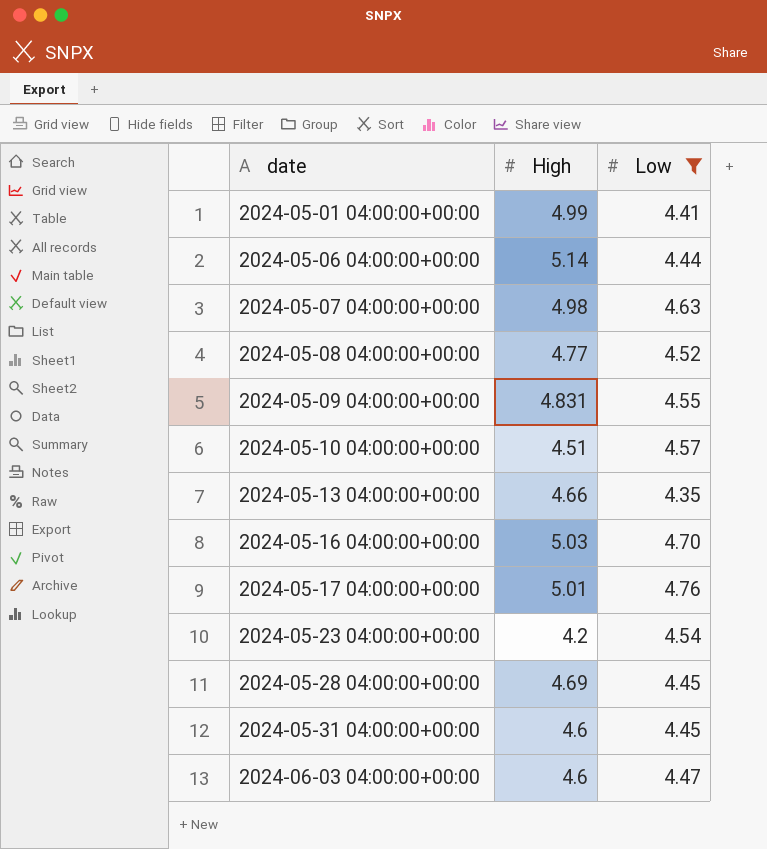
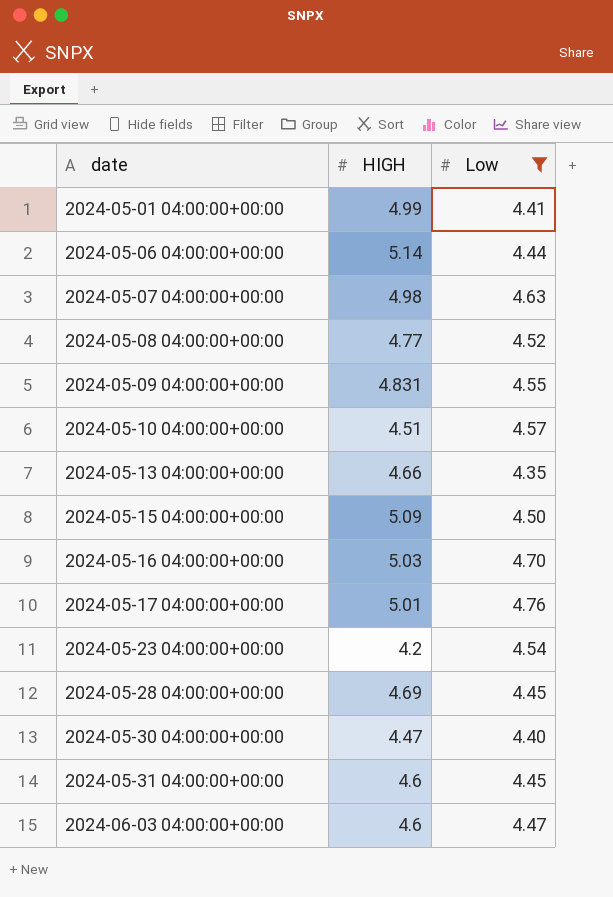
column name: High -> HIGH
row 2024-05-15 04:00:00+00:00: none -> 5.09 | 4.50
row 2024-05-30 04:00:00+00:00: none -> 4.47 | 4.40

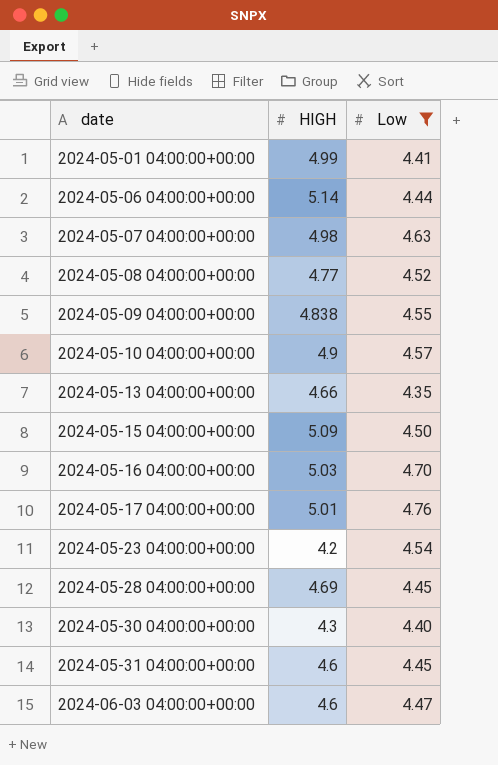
2024-05-09 04:00:00+00:00 | HIGH: 4.831 -> 4.838
2024-05-10 04:00:00+00:00 | HIGH: 4.51 -> 4.9
2024-05-30 04:00:00+00:00 | HIGH: 4.47 -> 4.3

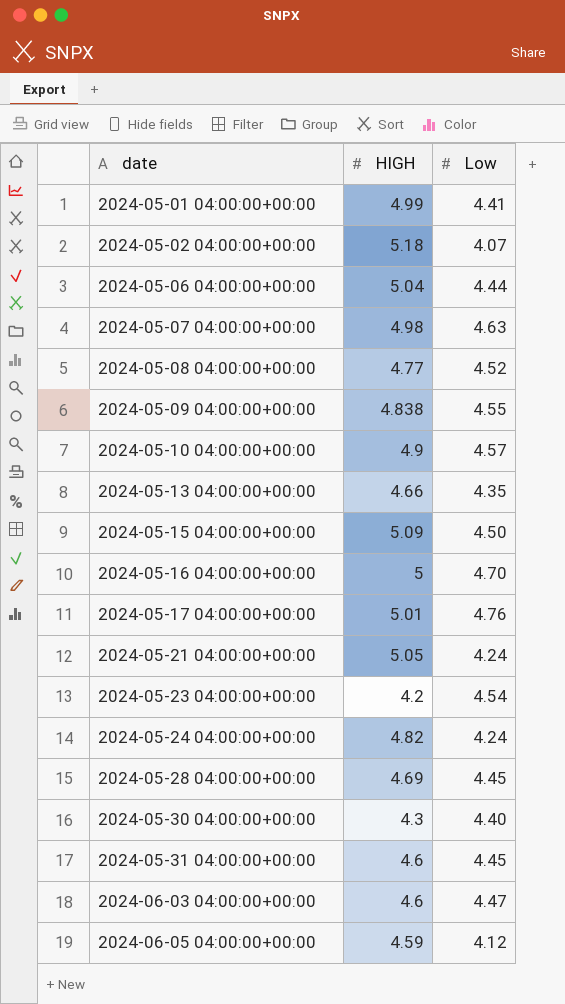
filter: Low >= 4.35 -> none
2024-05-06 04:00:00+00:00 | HIGH: 5.14 -> 5.04
2024-05-16 04:00:00+00:00 | HIGH: 5.03 -> 5

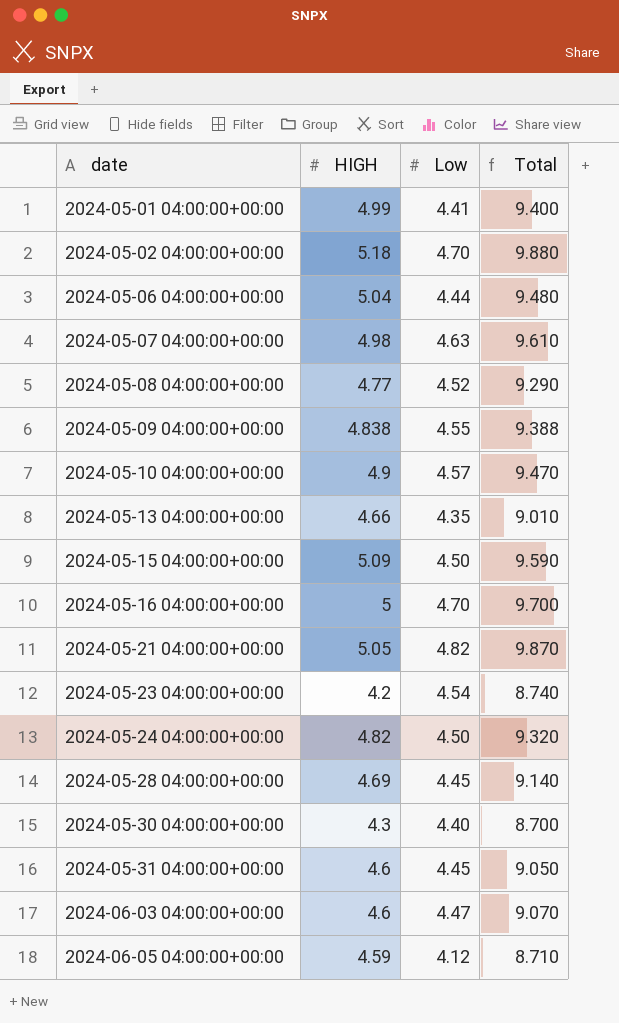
column Total | formula: none -> [HIGH] + [Low]
row 2024-05-17 04:00:00+00:00: 5.01 | 4.76 -> none
2024-05-02 04:00:00+00:00 | Low: 4.07 -> 4.70
2024-05-21 04:00:00+00:00 | Low: 4.24 -> 4.82
2024-05-24 04:00:00+00:00 | Low: 4.24 -> 4.50

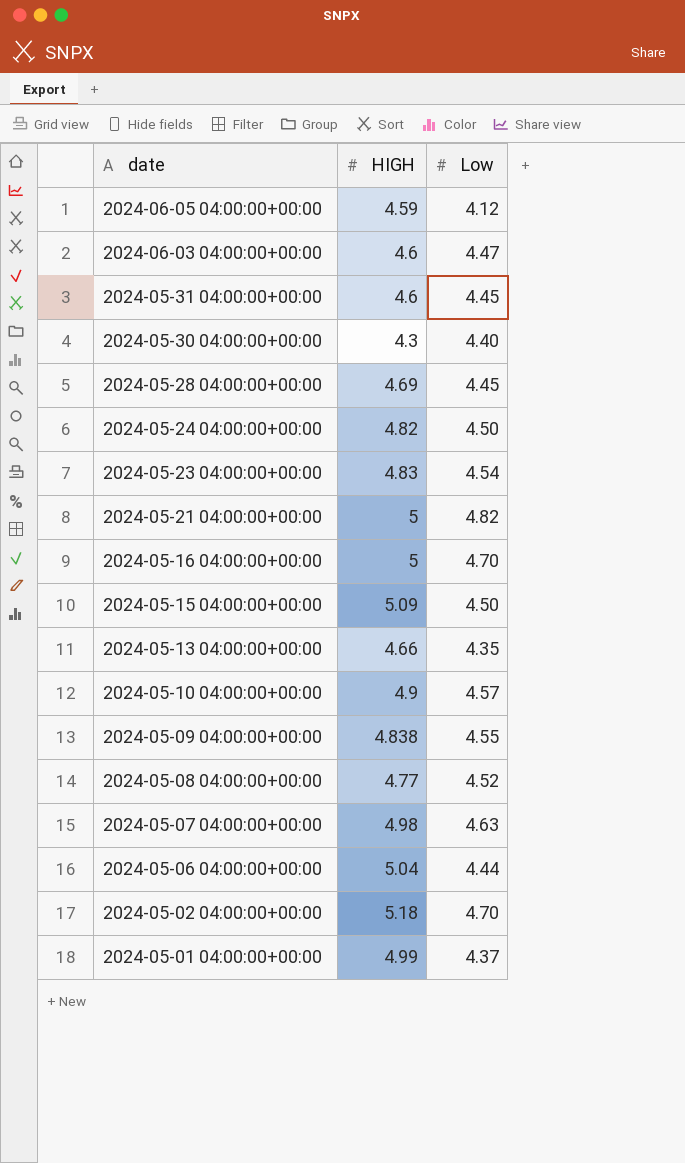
row order: date ascending -> date descending
column Total | formula: [HIGH] + [Low] -> none
2024-05-23 04:00:00+00:00 | HIGH: 4.2 -> 4.83
2024-05-21 04:00:00+00:00 | HIGH: 5.05 -> 5
2024-05-01 04:00:00+00:00 | Low: 4.41 -> 4.37

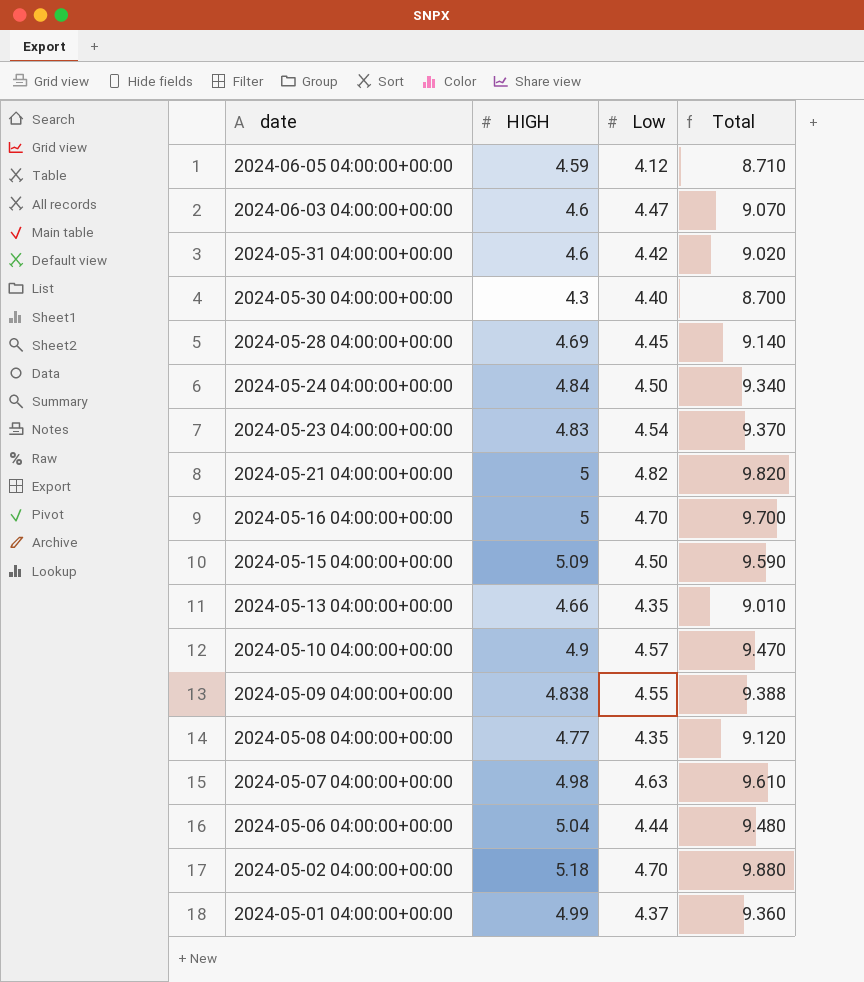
column Total | formula: none -> [HIGH] + [Low]
2024-05-31 04:00:00+00:00 | Low: 4.45 -> 4.42
2024-05-24 04:00:00+00:00 | HIGH: 4.82 -> 4.84
2024-05-08 04:00:00+00:00 | Low: 4.52 -> 4.35

